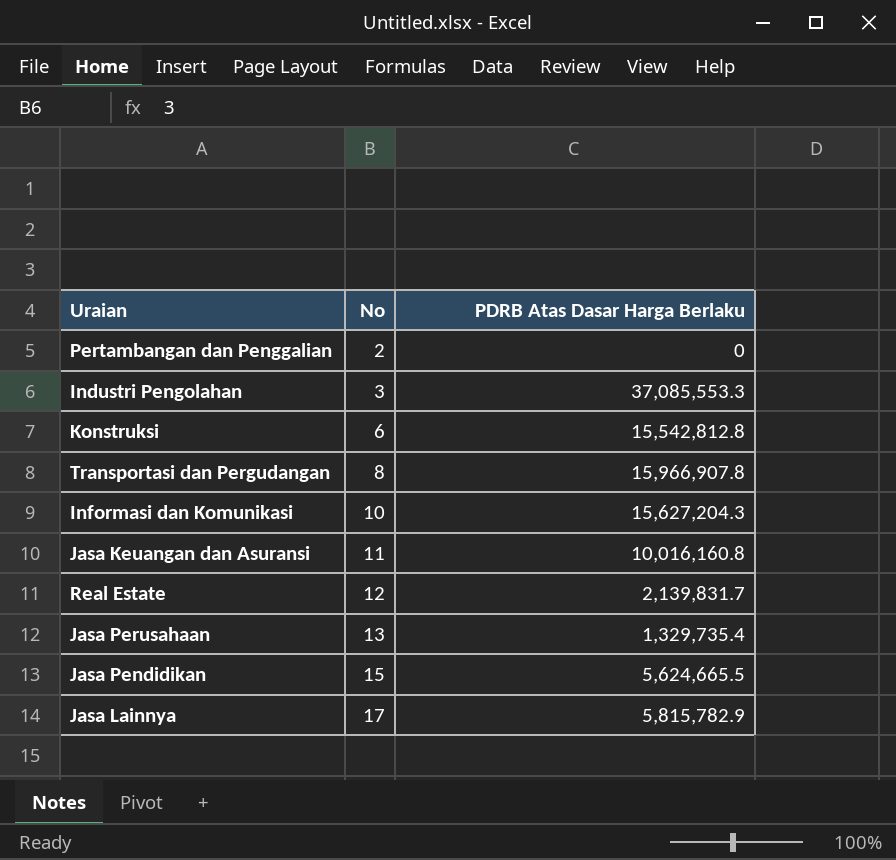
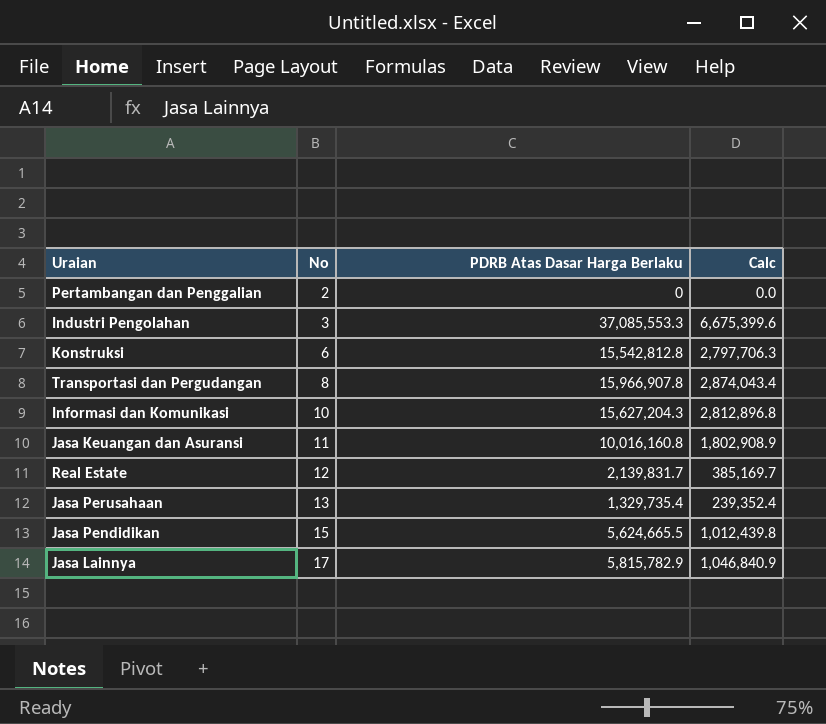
column Calc | formula: none -> [PDRB Atas Dasar Harga Berlaku] * 0.18

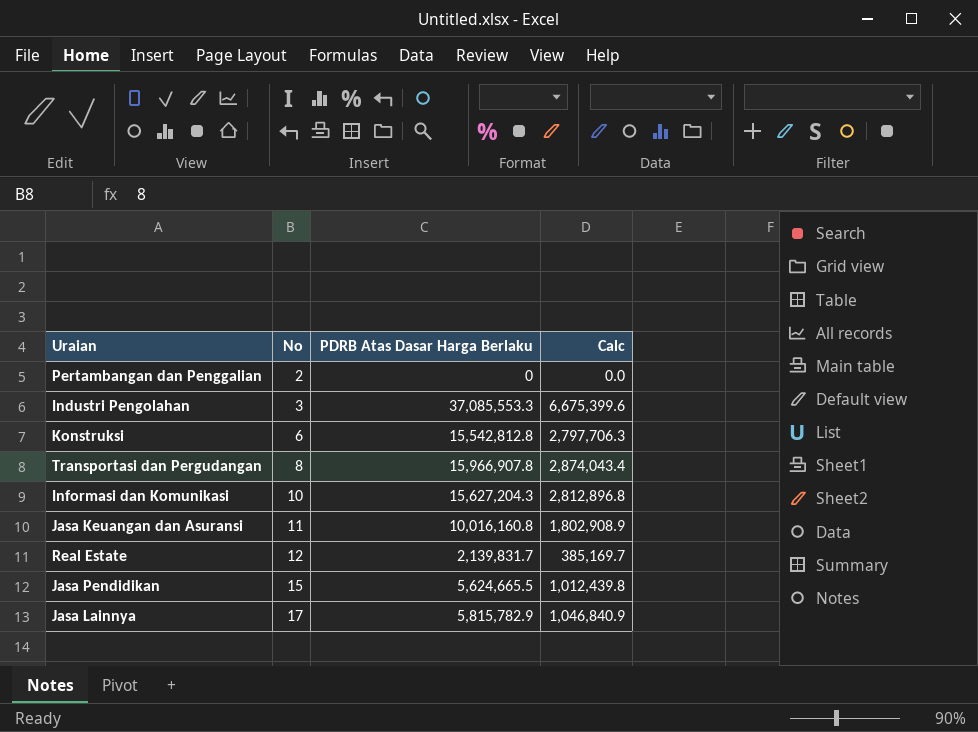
row Jasa Perusahaan: 13 | 1,329,735.4 | 239,352.4 -> none

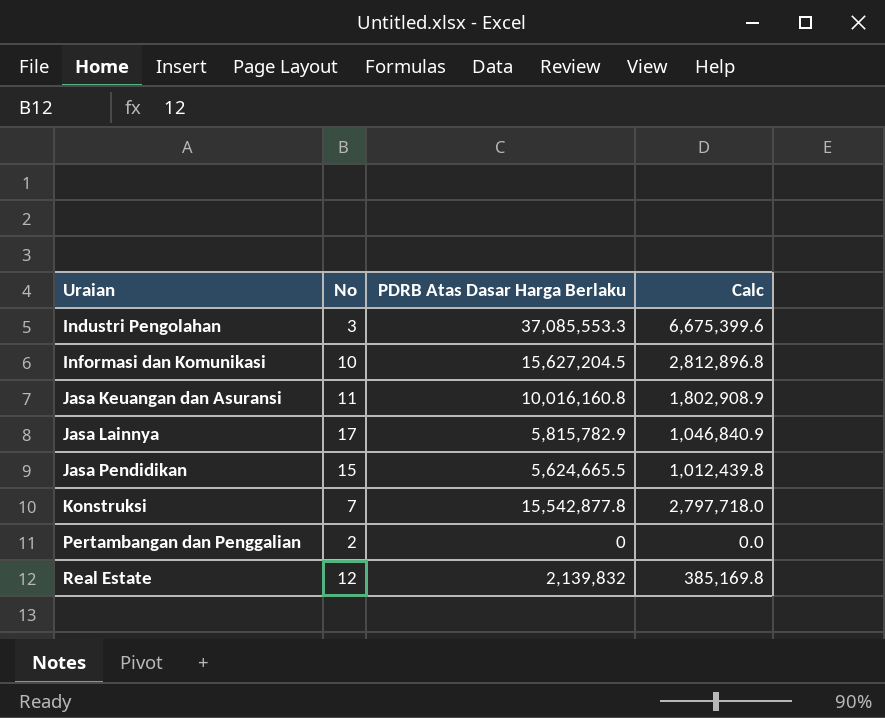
row order: No ascending -> Uraian ascending
row Transportasi dan Pergudangan: 8 | 15,966,907.8 | 2,874,043.4 -> none
Informasi dan Komunikasi | PDRB Atas Dasar Harga Berlaku: 15,627,204.3 -> 15,627,204.5
Konstruksi | No: 6 -> 7
Konstruksi | PDRB Atas Dasar Harga Berlaku: 15,542,812.8 -> 15,542,877.8
Konstruksi | Calc: 2,797,706.3 -> 2,797,718.0
Real Estate | PDRB Atas Dasar Harga Berlaku: 2,139,831.7 -> 2,139,832
Real Estate | Calc: 385,169.7 -> 385,169.8

